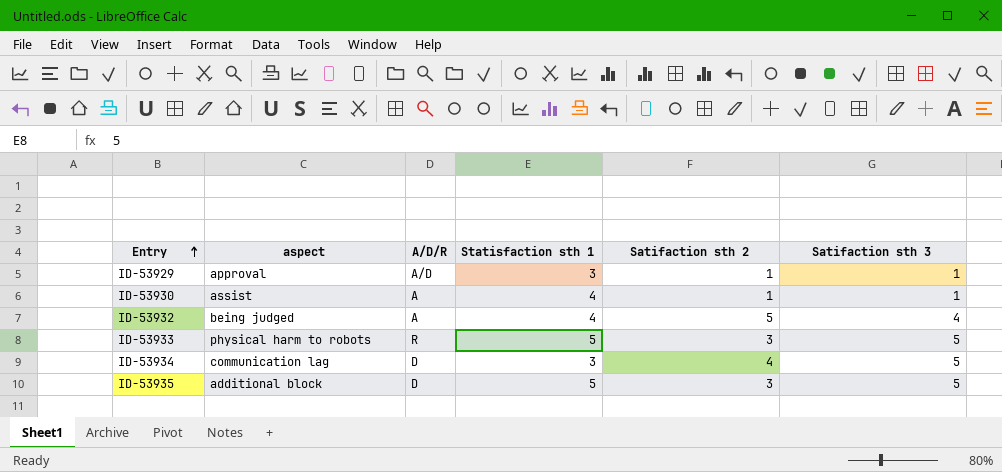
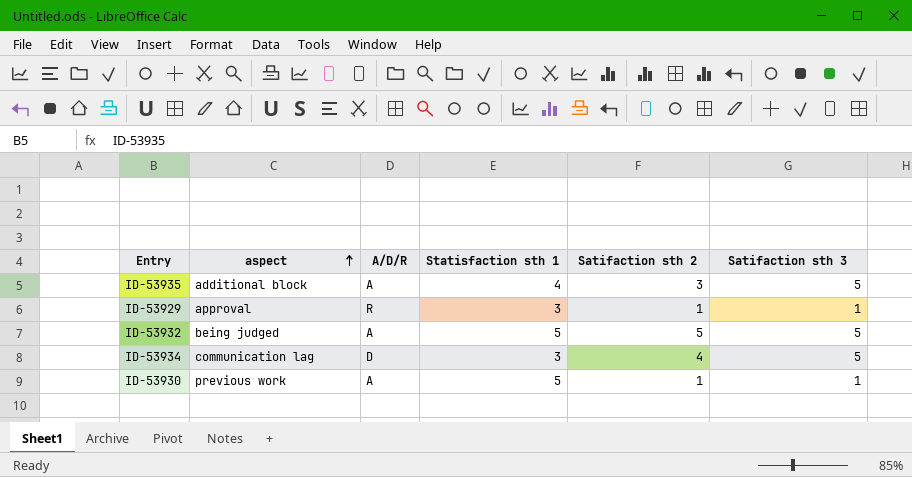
row order: Entry ascending -> aspect ascending
row ID-53933: physical harm to robots | R | 5 | 3 | 5 -> none
ID-53935 | A/D/R: D -> A
ID-53935 | Statisfaction sth 1: 5 -> 4
ID-53929 | A/D/R: A/D -> R
ID-53932 | Statisfaction sth 1: 4 -> 5
ID-53932 | Satifaction sth 3: 4 -> 5
ID-53930 | aspect: assist -> previous work
ID-53930 | Statisfaction sth 1: 4 -> 5

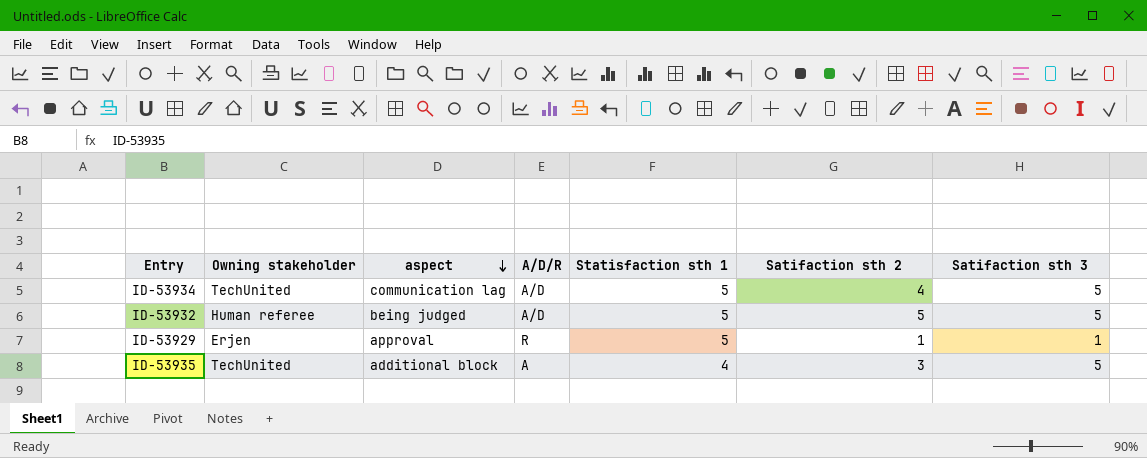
row order: aspect ascending -> aspect descending
column Owning stakeholder | position: none -> 2
row ID-53930: previous work | A | 5 | 1 | 1 -> none
ID-53934 | A/D/R: D -> A/D
ID-53934 | Statisfaction sth 1: 3 -> 5
ID-53932 | A/D/R: A -> A/D
ID-53929 | Statisfaction sth 1: 3 -> 5

